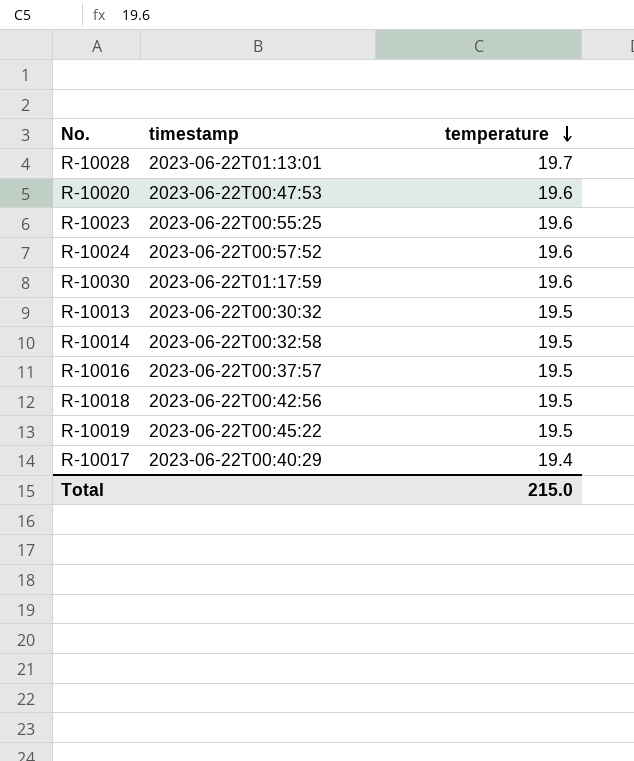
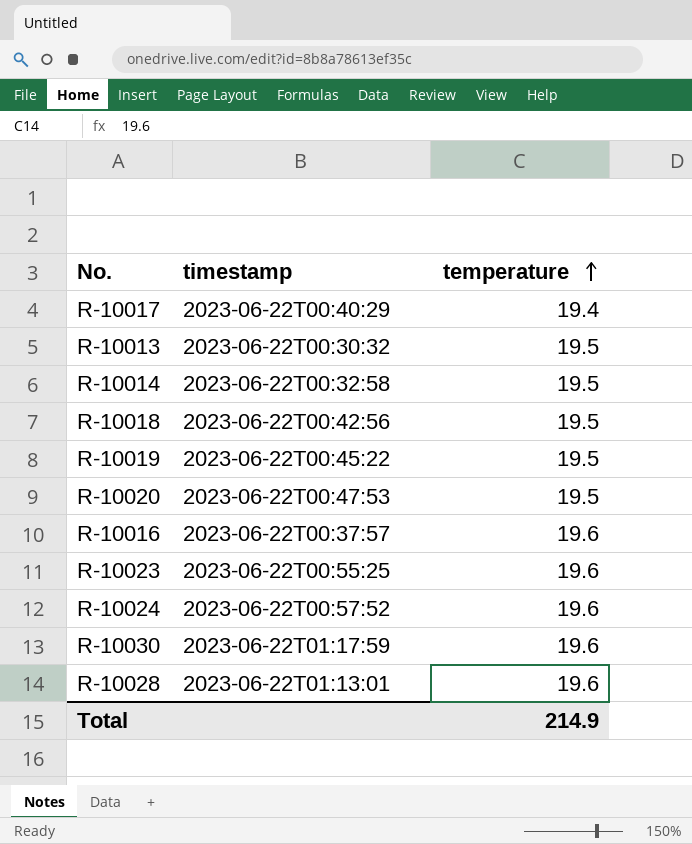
row order: temperature descending -> temperature ascending
R-10020 | temperature: 19.6 -> 19.5
R-10016 | temperature: 19.5 -> 19.6
R-10028 | temperature: 19.7 -> 19.6
Total | temperature: 215.0 -> 214.9

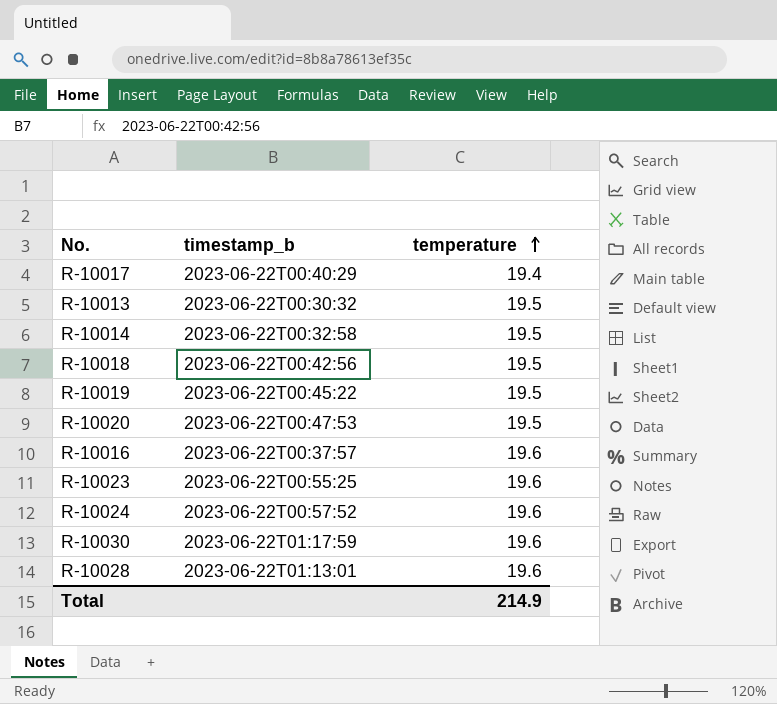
column name: timestamp -> timestamp_b

